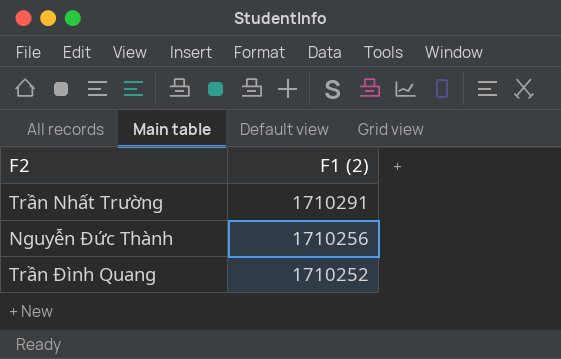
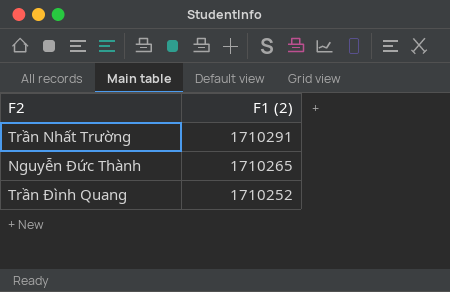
Nguyễn Đức Thành | F1 (2): 1710256 -> 1710265

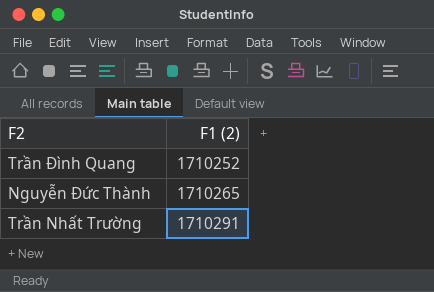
row order: F1 (2) descending -> F1 (2) ascending

